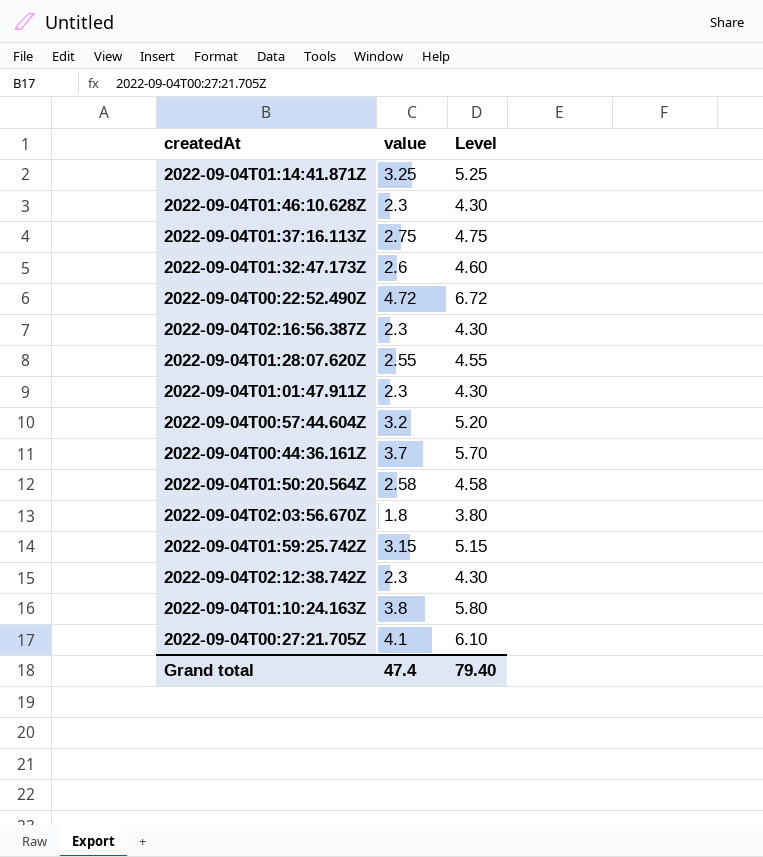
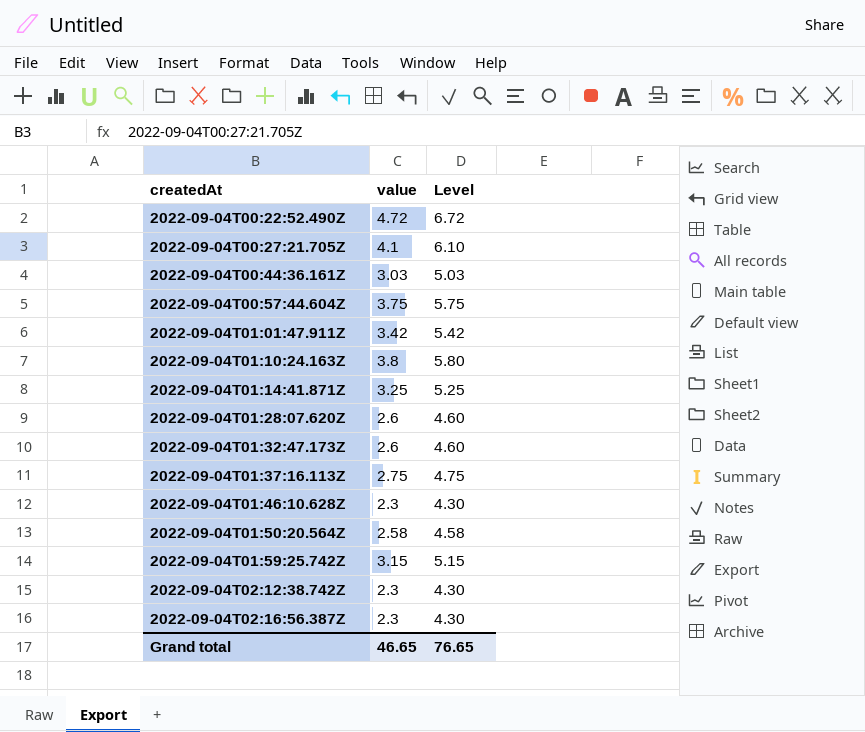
row order: none -> createdAt ascending
row 2022-09-04T02:03:56.670Z: 1.8 | 3.80 -> none
2022-09-04T00:44:36.161Z | value: 3.7 -> 3.03
2022-09-04T00:44:36.161Z | Level: 5.70 -> 5.03
2022-09-04T00:57:44.604Z | value: 3.2 -> 3.75
2022-09-04T00:57:44.604Z | Level: 5.20 -> 5.75
2022-09-04T01:01:47.911Z | value: 2.3 -> 3.42
2022-09-04T01:01:47.911Z | Level: 4.30 -> 5.42
2022-09-04T01:28:07.620Z | value: 2.55 -> 2.6
2022-09-04T01:28:07.620Z | Level: 4.55 -> 4.60
Grand total | value: 47.4 -> 46.65
Grand total | Level: 79.40 -> 76.65

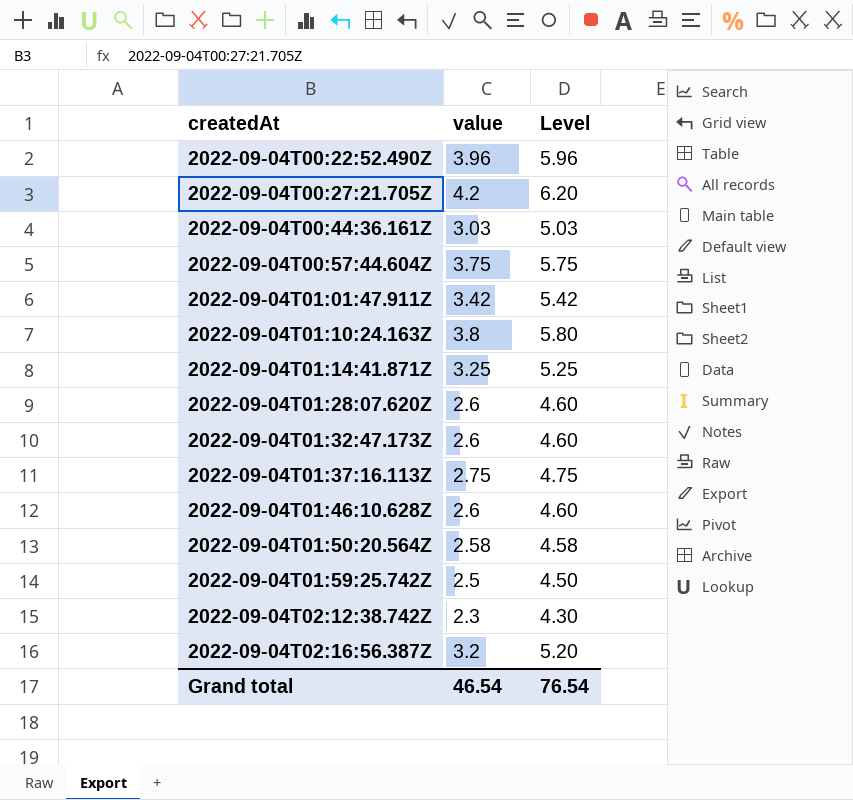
2022-09-04T00:22:52.490Z | value: 4.72 -> 3.96
2022-09-04T00:22:52.490Z | Level: 6.72 -> 5.96
2022-09-04T00:27:21.705Z | value: 4.1 -> 4.2
2022-09-04T00:27:21.705Z | Level: 6.10 -> 6.20
2022-09-04T01:46:10.628Z | value: 2.3 -> 2.6
2022-09-04T01:46:10.628Z | Level: 4.30 -> 4.60
2022-09-04T01:59:25.742Z | value: 3.15 -> 2.5
2022-09-04T01:59:25.742Z | Level: 5.15 -> 4.50
2022-09-04T02:16:56.387Z | value: 2.3 -> 3.2
2022-09-04T02:16:56.387Z | Level: 4.30 -> 5.20
Grand total | value: 46.65 -> 46.54
Grand total | Level: 76.65 -> 76.54

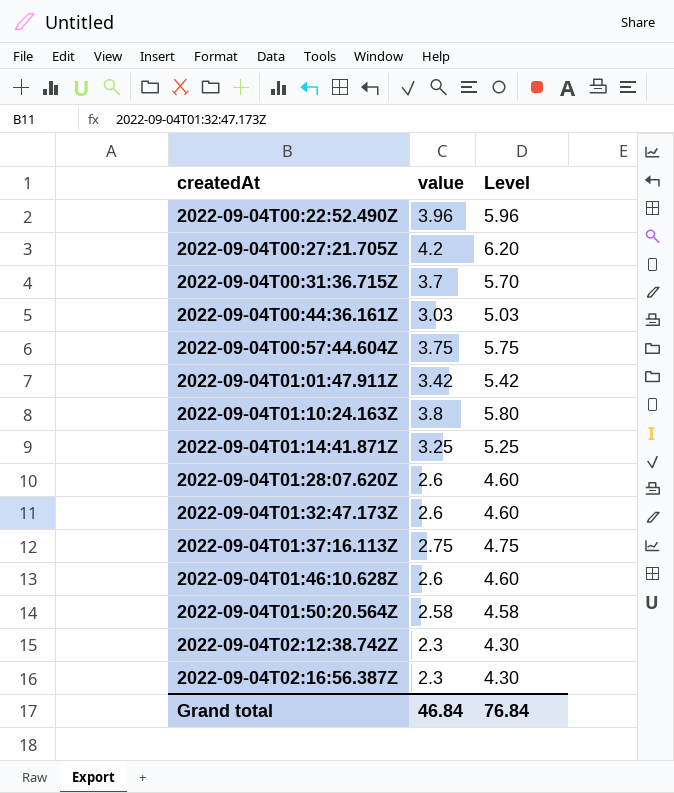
row 2022-09-04T01:59:25.742Z: 2.5 | 4.50 -> none
row 2022-09-04T00:31:36.715Z: none -> 3.7 | 5.70
2022-09-04T02:16:56.387Z | value: 3.2 -> 2.3
2022-09-04T02:16:56.387Z | Level: 5.20 -> 4.30
Grand total | value: 46.54 -> 46.84
Grand total | Level: 76.54 -> 76.84

